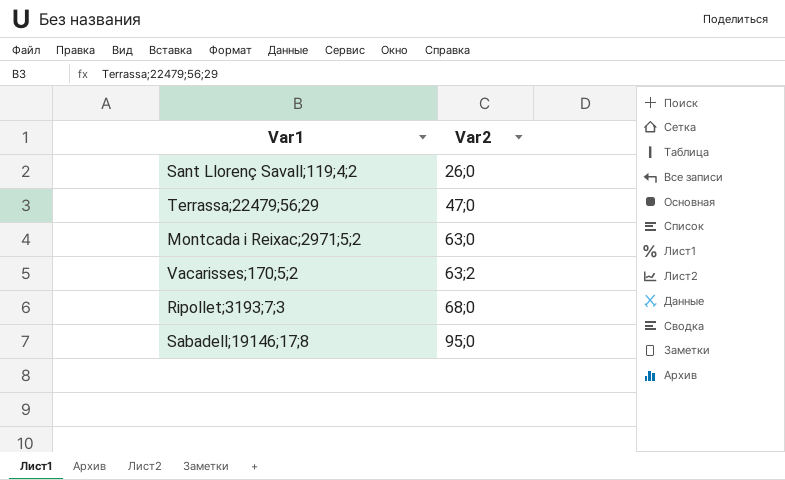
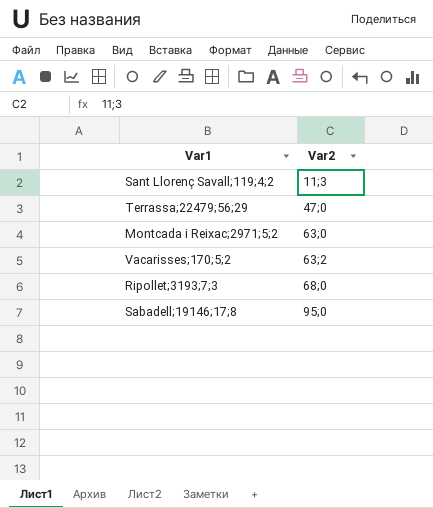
Sant Llorenç Savall;119;4;2 | Var2: 26;0 -> 11;3

